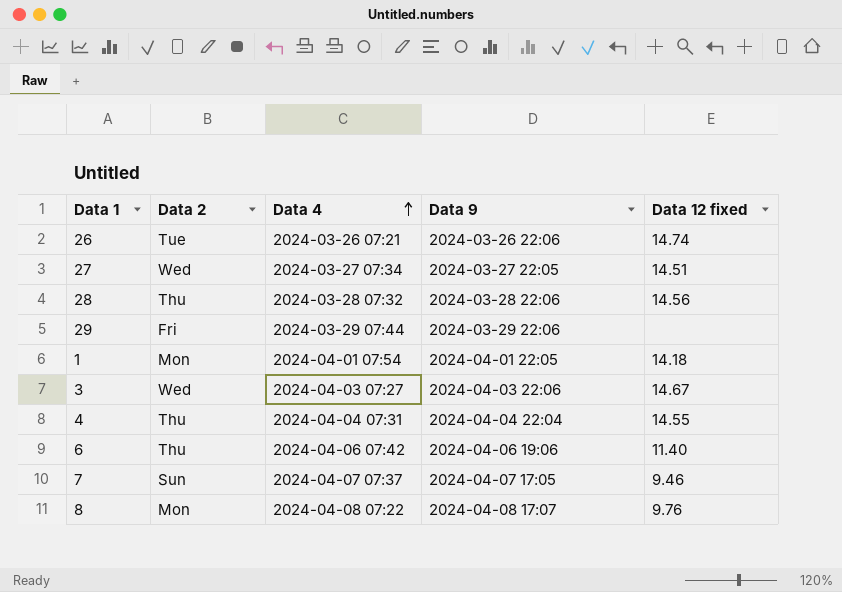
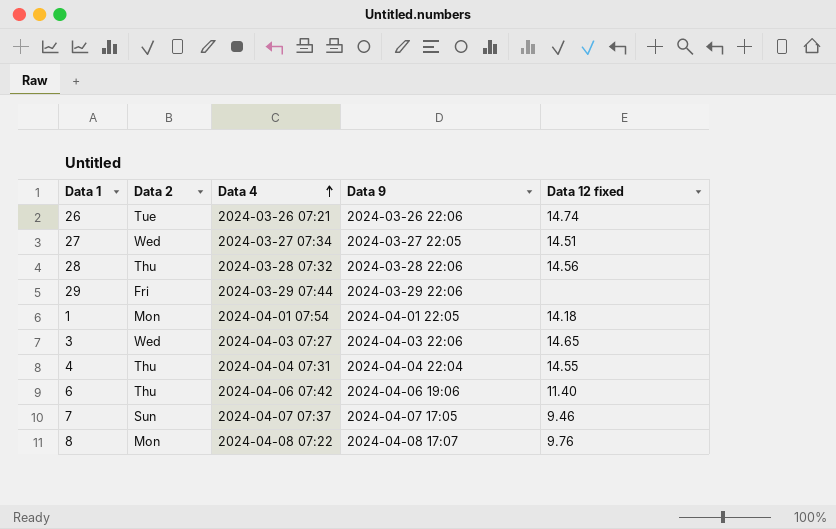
3 | Data 12 fixed: 14.67 -> 14.65

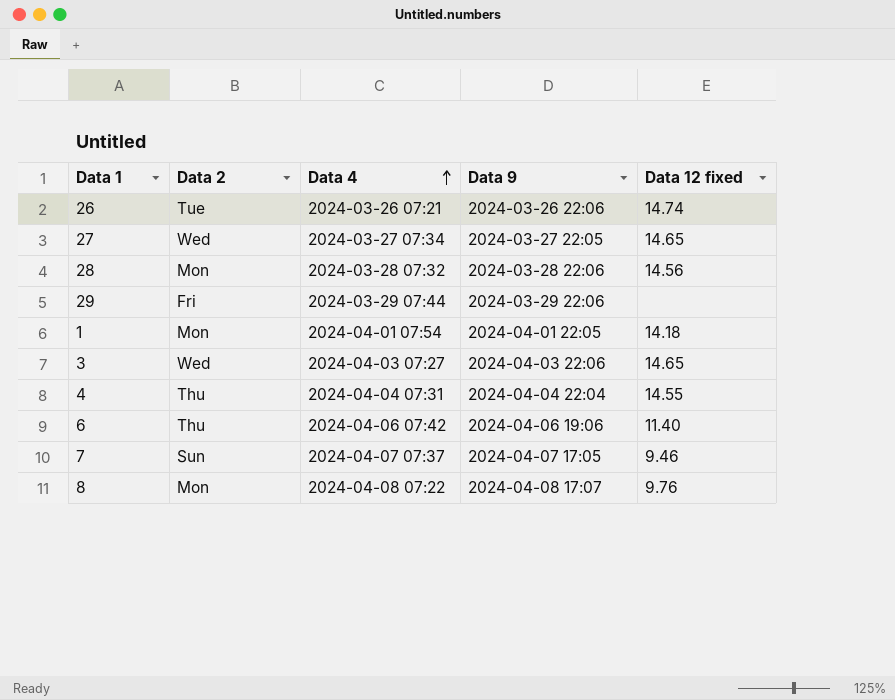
27 | Data 12 fixed: 14.51 -> 14.65
28 | Data 2: Thu -> Mon

